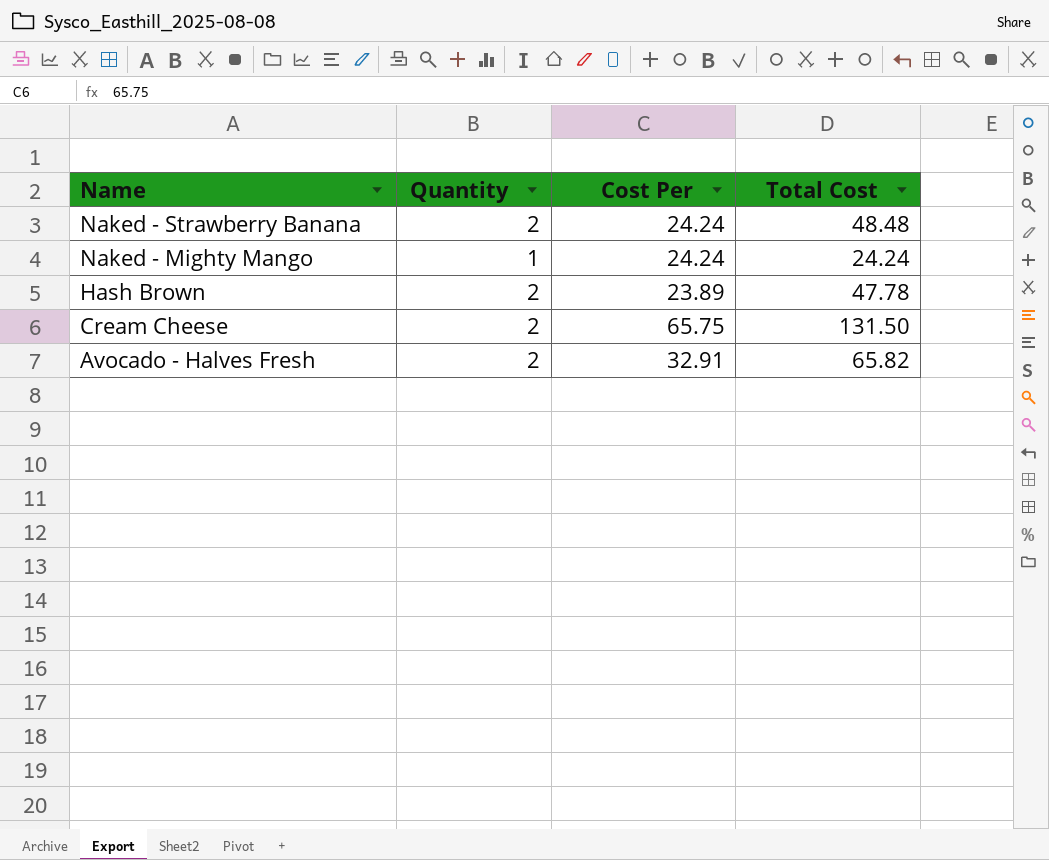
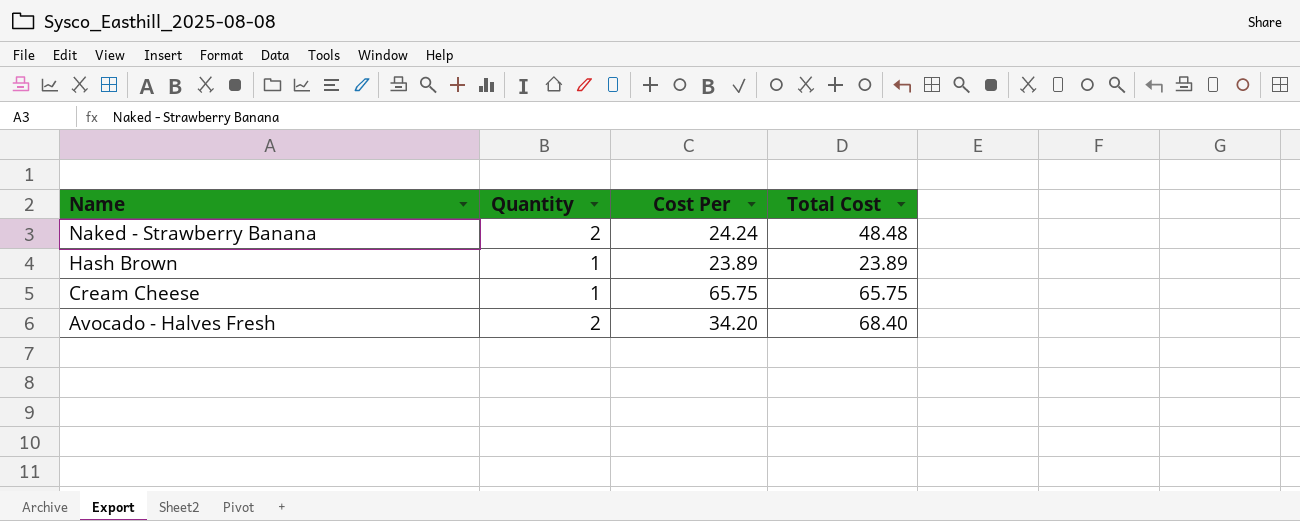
row Naked - Mighty Mango: 1 | 24.24 | 24.24 -> none
Hash Brown | Quantity: 2 -> 1
Hash Brown | Total Cost: 47.78 -> 23.89
Cream Cheese | Quantity: 2 -> 1
Cream Cheese | Total Cost: 131.50 -> 65.75
Avocado - Halves Fresh | Cost Per: 32.91 -> 34.20
Avocado - Halves Fresh | Total Cost: 65.82 -> 68.40

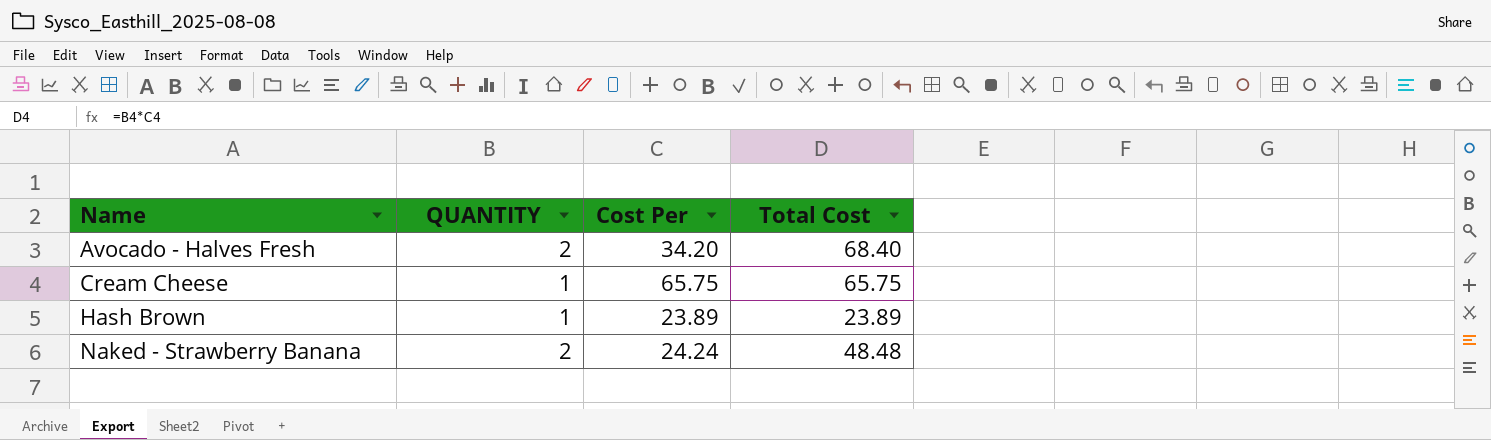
row order: Name descending -> Name ascending
column name: Quantity -> QUANTITY

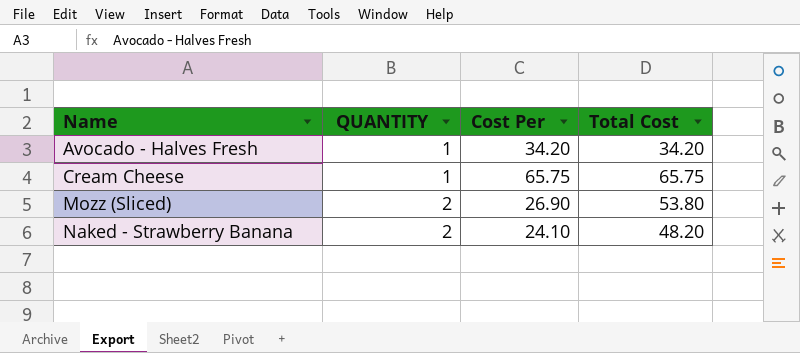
row Hash Brown: 1 | 23.89 | 23.89 -> none
Avocado - Halves Fresh | QUANTITY: 2 -> 1
Avocado - Halves Fresh | Total Cost: 68.40 -> 34.20
row Mozz (Sliced): none -> 2 | 26.90 | 53.80
Naked - Strawberry Banana | Cost Per: 24.24 -> 24.10
Naked - Strawberry Banana | Total Cost: 48.48 -> 48.20

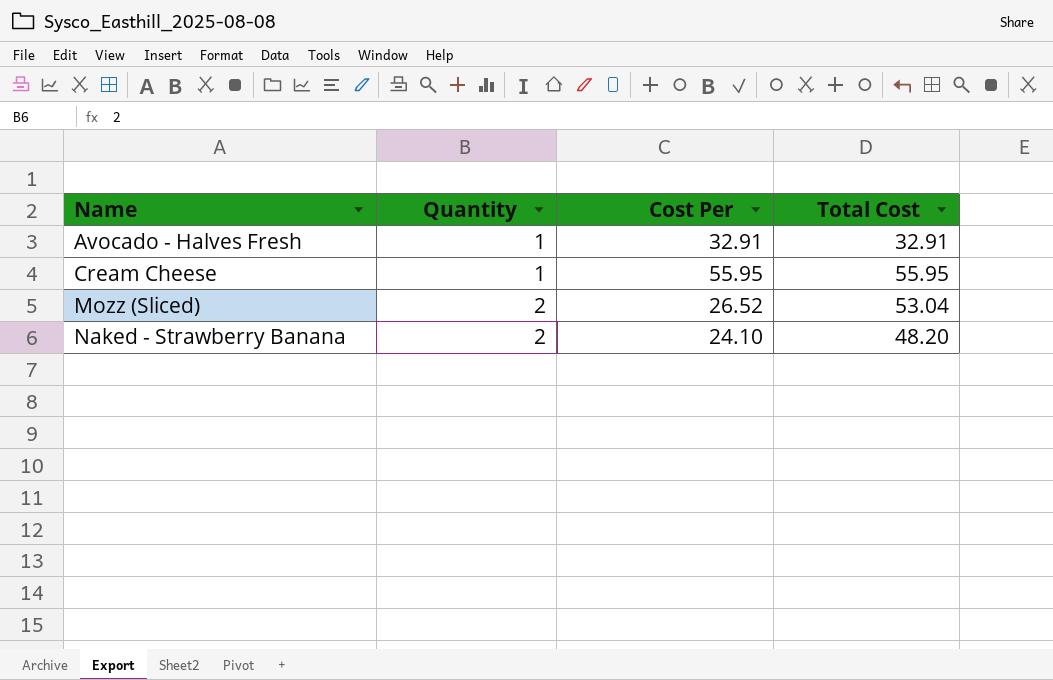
column name: QUANTITY -> Quantity
Avocado - Halves Fresh | Cost Per: 34.20 -> 32.91
Avocado - Halves Fresh | Total Cost: 34.20 -> 32.91
Cream Cheese | Cost Per: 65.75 -> 55.95
Cream Cheese | Total Cost: 65.75 -> 55.95
Mozz (Sliced) | Cost Per: 26.90 -> 26.52
Mozz (Sliced) | Total Cost: 53.80 -> 53.04

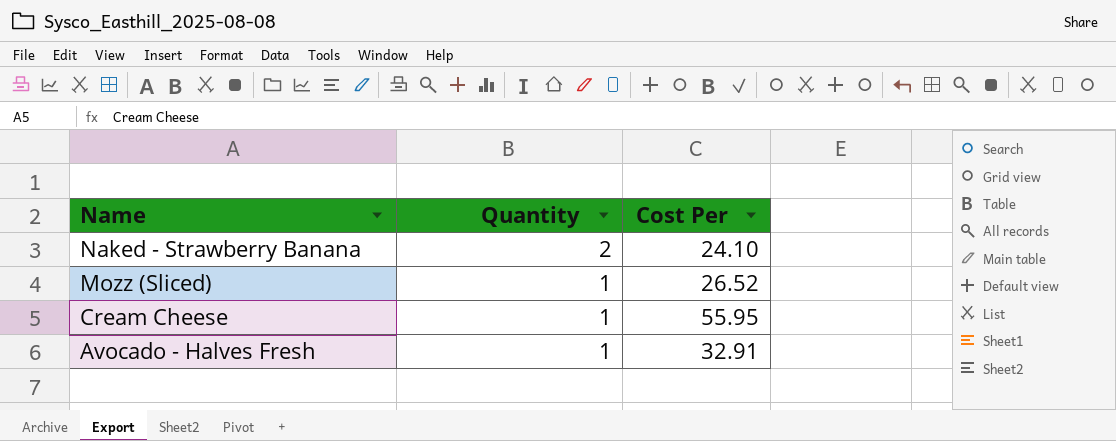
row order: Name ascending -> Name descending
column Total Cost | formula: [Quantity] * [Cost Per] -> none
Mozz (Sliced) | Quantity: 2 -> 1

